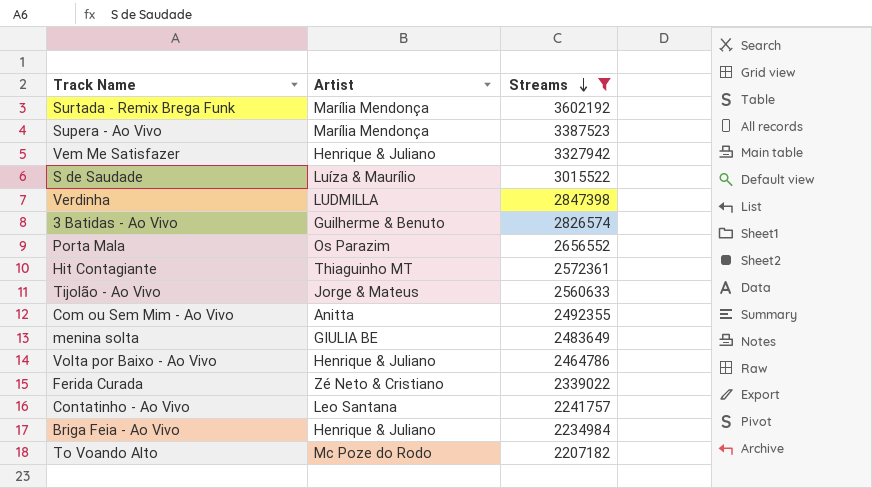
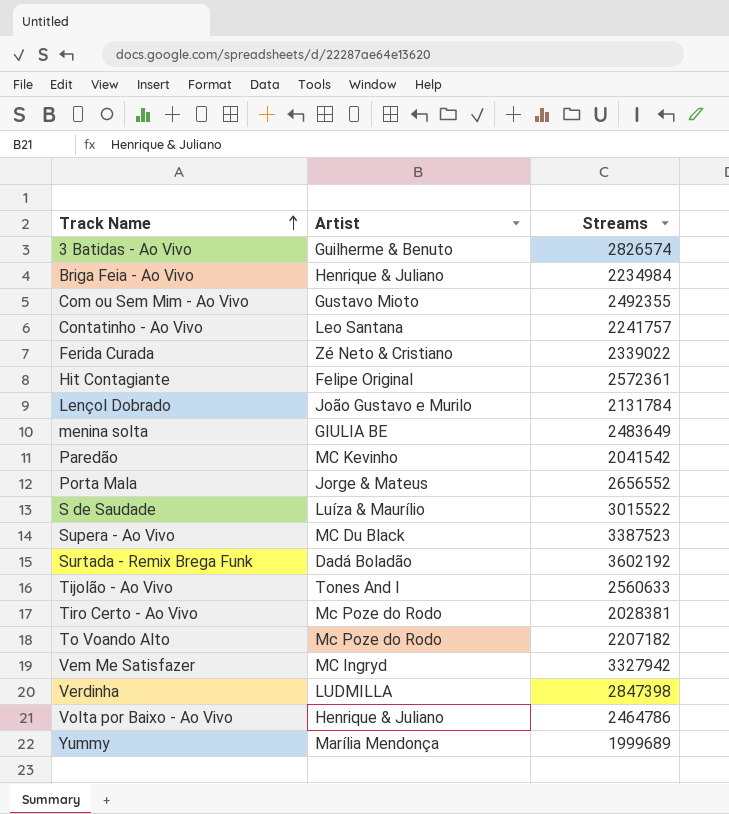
filter: Streams >= 2207182 -> none
row order: Streams descending -> Track Name ascending
Com ou Sem Mim - Ao Vivo | Artist: Anitta -> Gustavo Mioto
Hit Contagiante | Artist: Thiaguinho MT -> Felipe Original
Porta Mala | Artist: Os Parazim -> Jorge & Mateus
Supera - Ao Vivo | Artist: Marília Mendonça -> MC Du Black
Surtada - Remix Brega Funk | Artist: Marília Mendonça -> Dadá Boladão
Tijolão - Ao Vivo | Artist: Jorge & Mateus -> Tones And I
Vem Me Satisfazer | Artist: Henrique & Juliano -> MC Ingryd

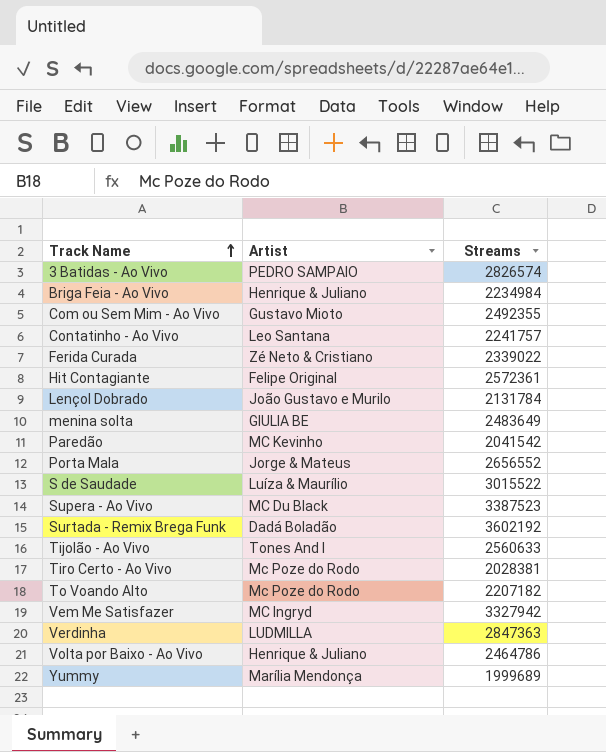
3 Batidas - Ao Vivo | Artist: Guilherme & Benuto -> PEDRO SAMPAIO
Verdinha | Streams: 2847398 -> 2847363

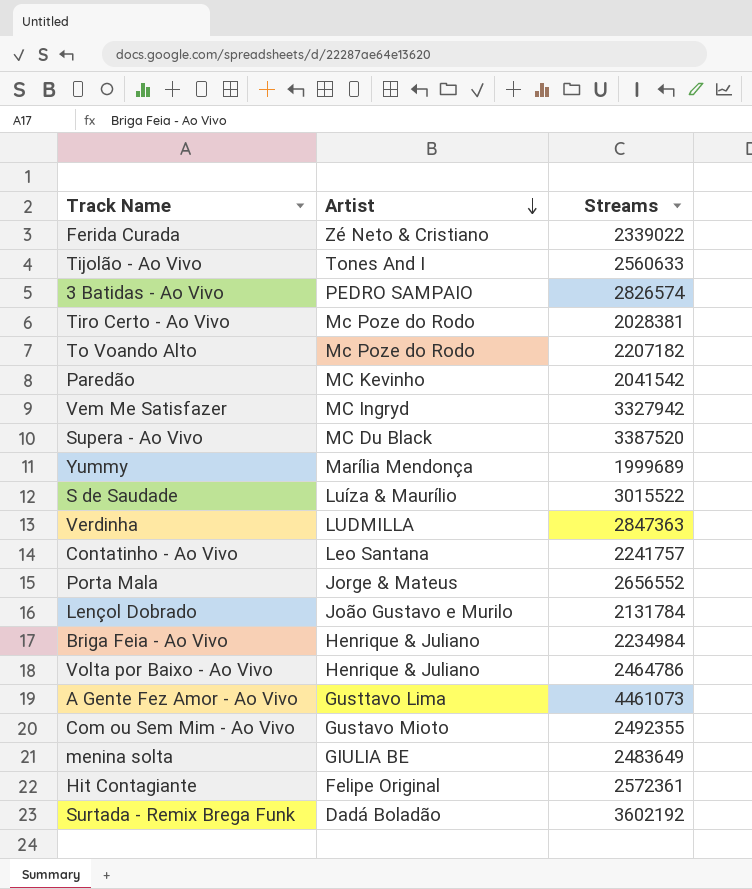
row order: Track Name ascending -> Artist descending
Supera - Ao Vivo | Streams: 3387523 -> 3387520
row A Gente Fez Amor - Ao Vivo: none -> Gusttavo Lima | 4461073

